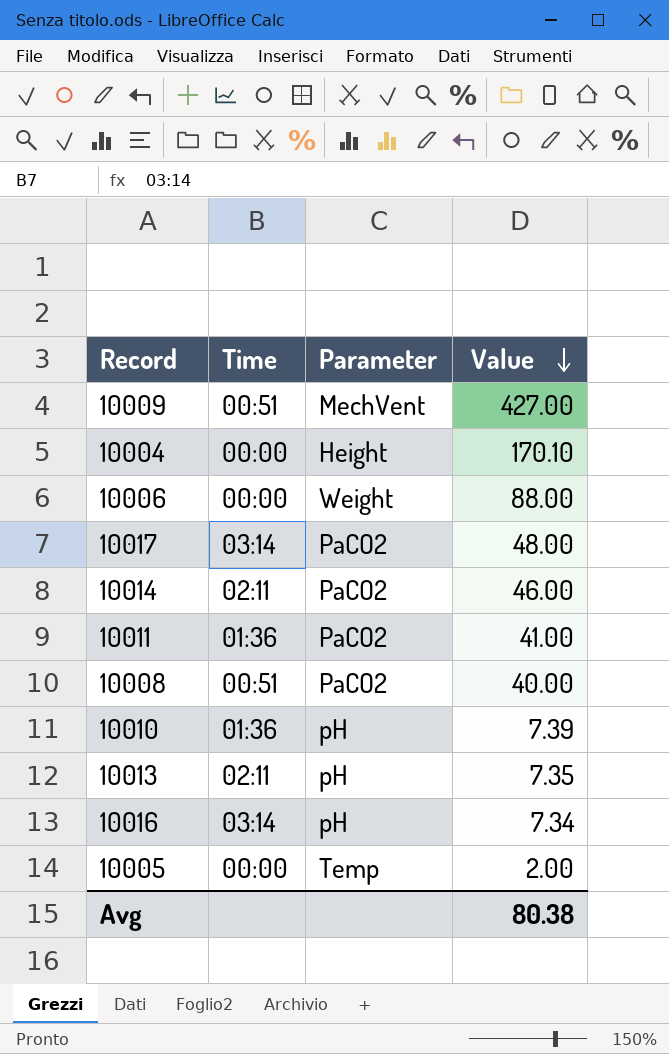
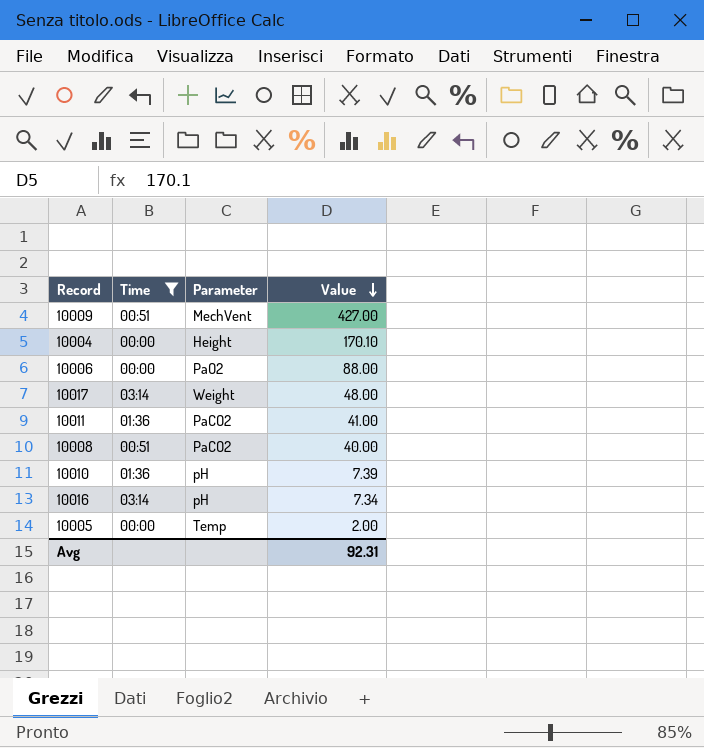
filter: none -> Time != 02:11
10006 | Parameter: Weight -> PaO2
10017 | Parameter: PaCO2 -> Weight
Avg | Value: 80.38 -> 92.31

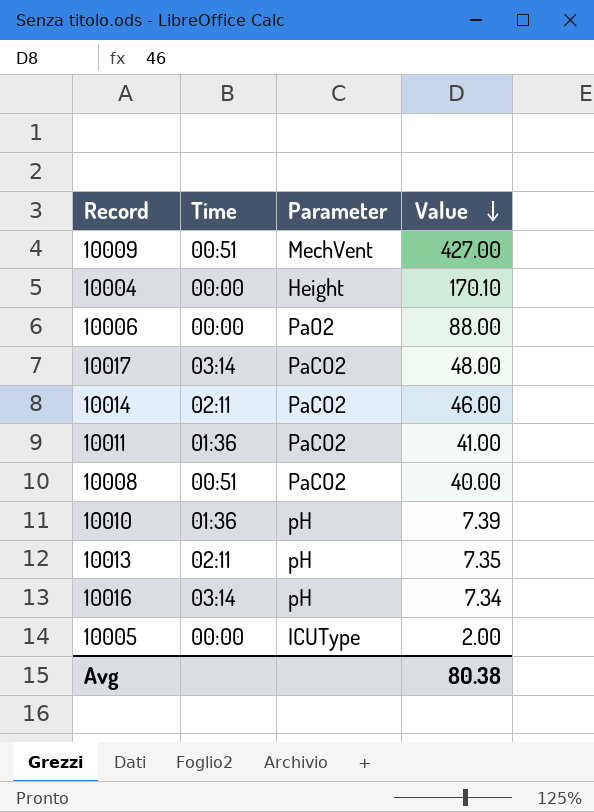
filter: Time != 02:11 -> none
10017 | Parameter: Weight -> PaCO2
10005 | Parameter: Temp -> ICUType
Avg | Value: 92.31 -> 80.38

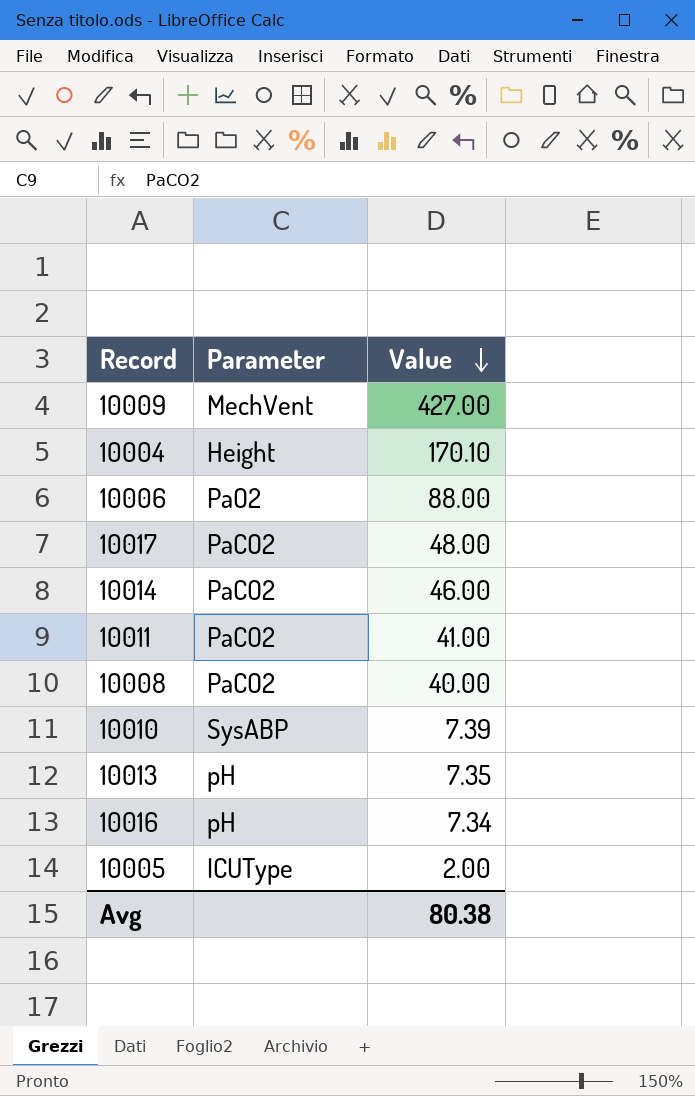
column Time | position: 2 -> none
10010 | Parameter: pH -> SysABP

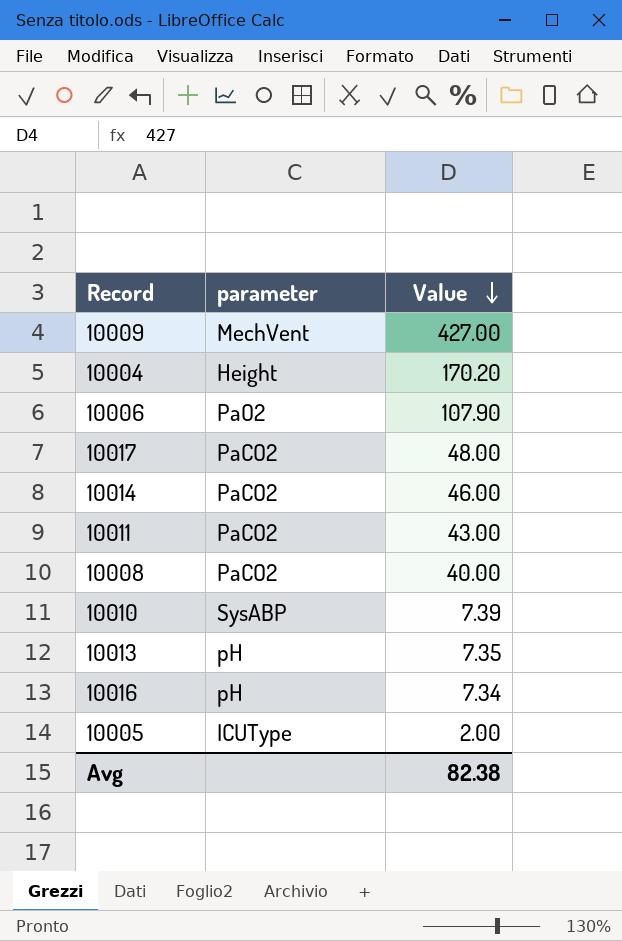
column name: Parameter -> parameter
10004 | Value: 170.10 -> 170.20
10006 | Value: 88.00 -> 107.90
10011 | Value: 41.00 -> 43.00
Avg | Value: 80.38 -> 82.38

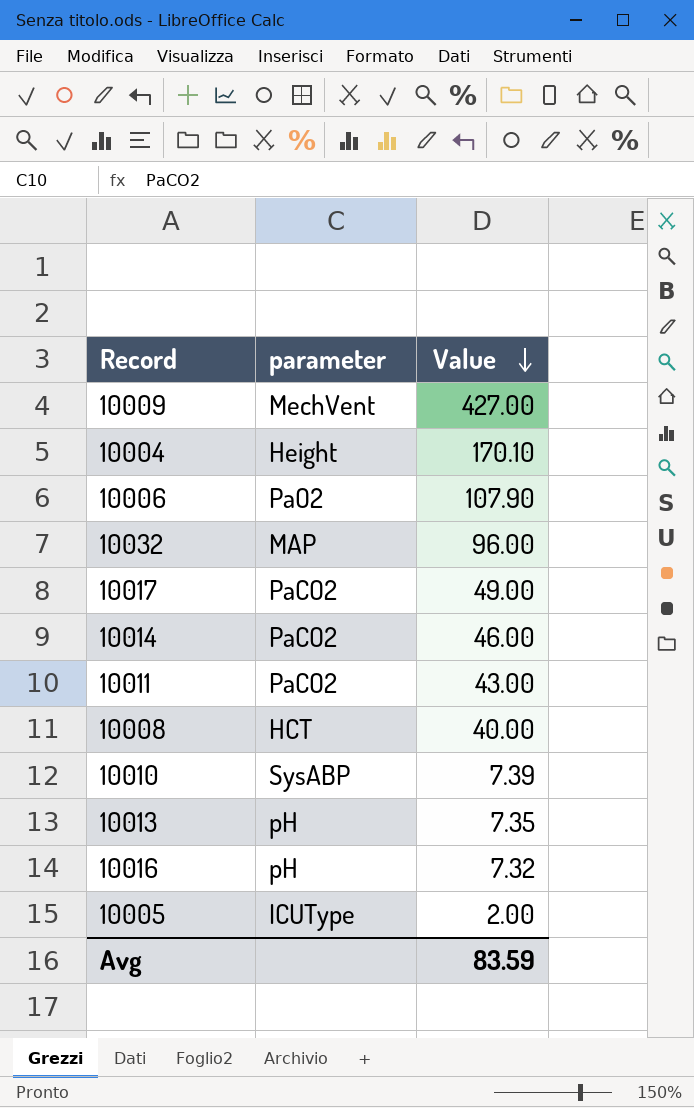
10004 | Value: 170.20 -> 170.10
row 10032: none -> MAP | 96.00
10017 | Value: 48.00 -> 49.00
10008 | parameter: PaCO2 -> HCT
10016 | Value: 7.34 -> 7.32
Avg | Value: 82.38 -> 83.59

